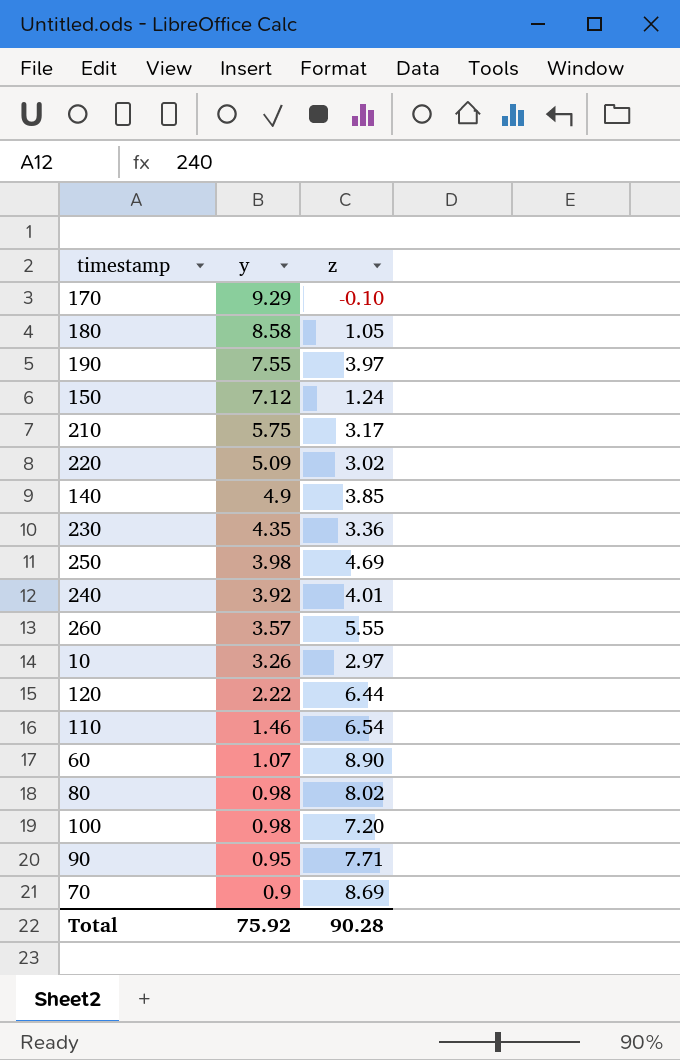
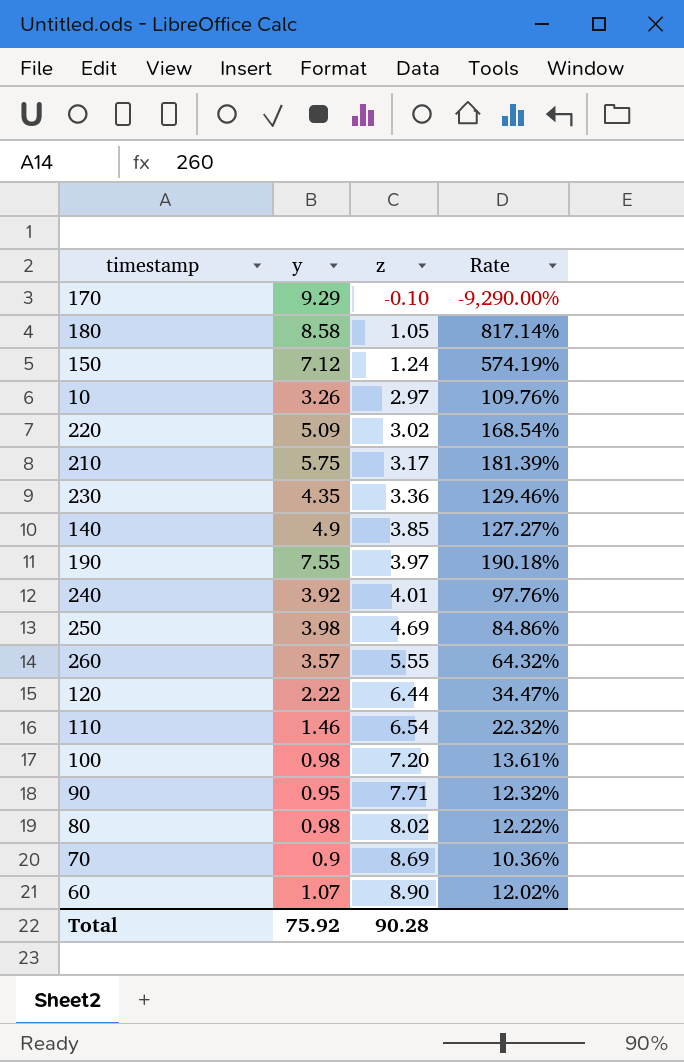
row order: y descending -> z ascending
column Rate | formula: none -> [y] / [z]

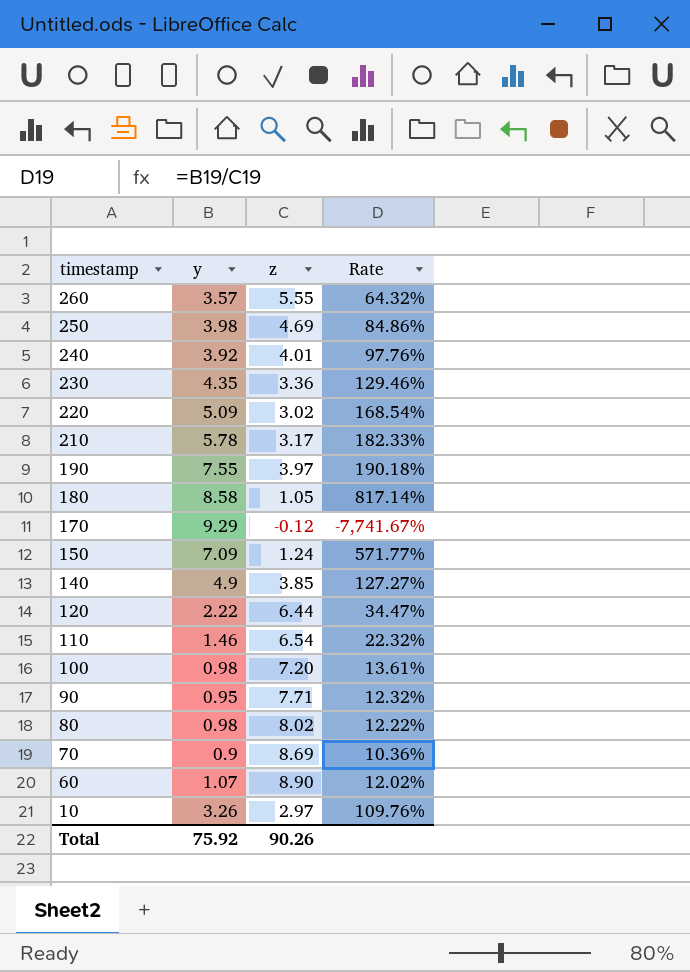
row order: z ascending -> timestamp descending
210 | y: 5.75 -> 5.78
210 | Rate: 181.39% -> 182.33%
170 | z: -0.10 -> -0.12
170 | Rate: -9,290.00% -> -7,741.67%
150 | y: 7.12 -> 7.09
150 | Rate: 574.19% -> 571.77%
Total | z: 90.28 -> 90.26

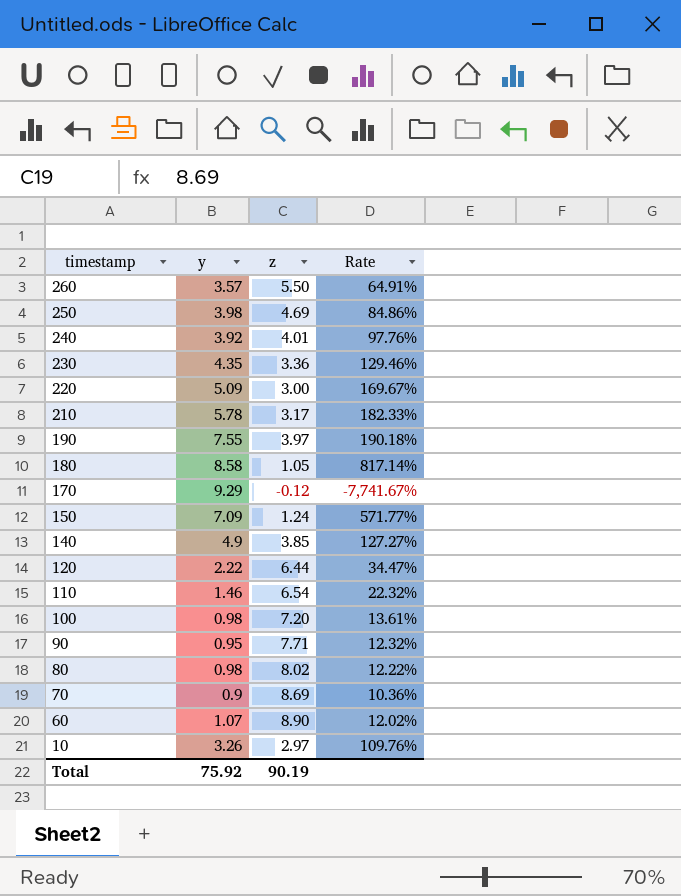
260 | z: 5.55 -> 5.50
260 | Rate: 64.32% -> 64.91%
220 | z: 3.02 -> 3.00
220 | Rate: 168.54% -> 169.67%
Total | z: 90.26 -> 90.19

